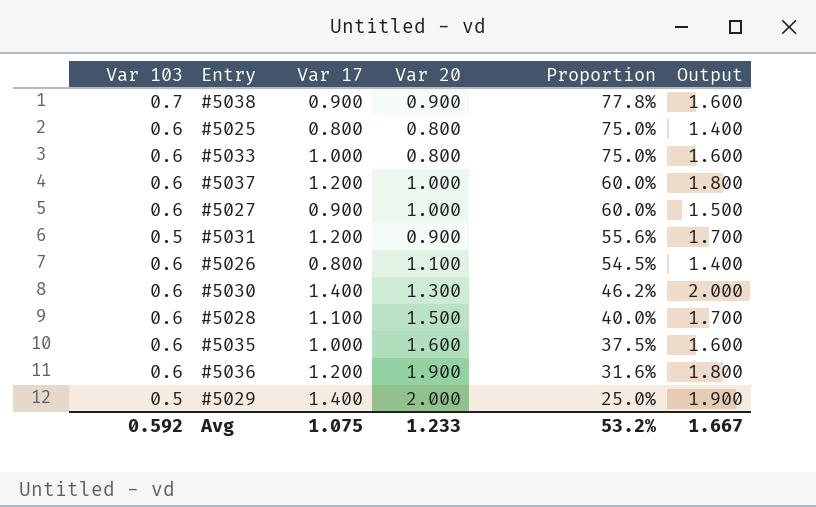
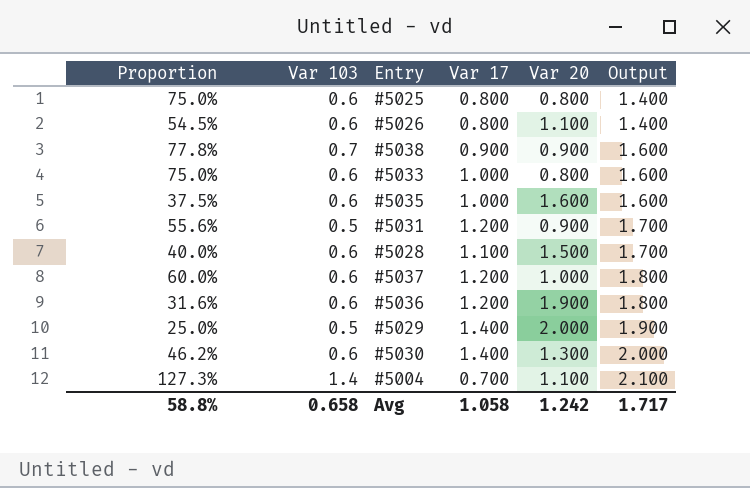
row order: Proportion descending -> Output ascending
column Proportion | position: 5 -> 1
row #5027: 0.6 | 0.900 | 1.000 | 60.0% | 1.500 -> none
row #5004: none -> 127.3% | 1.4 | 0.700 | 1.100 | 2.100
Avg | Proportion: 53.2% -> 58.8%
Avg | Var 103: 0.592 -> 0.658
Avg | Var 17: 1.075 -> 1.058
Avg | Var 20: 1.233 -> 1.242
Avg | Output: 1.667 -> 1.717

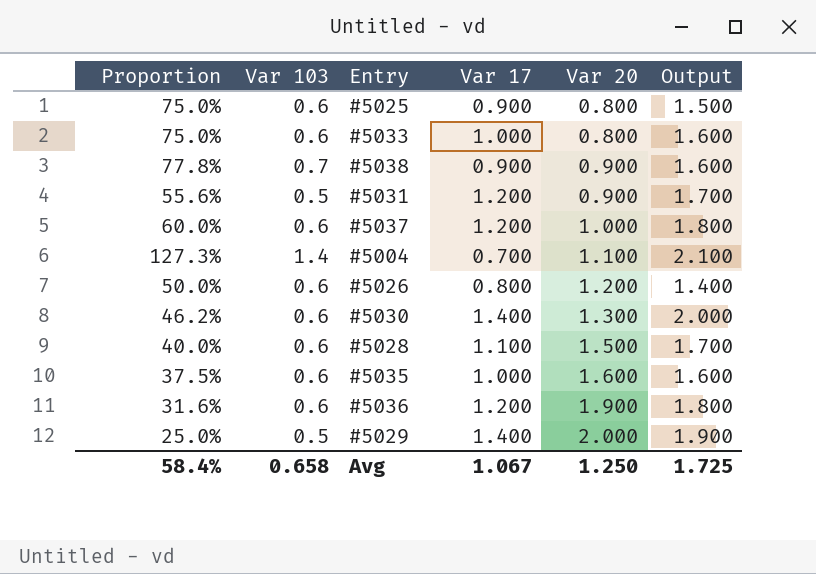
row order: Output ascending -> Var 20 ascending
#5025 | Var 17: 0.800 -> 0.900
#5025 | Output: 1.400 -> 1.500
#5026 | Proportion: 54.5% -> 50.0%
#5026 | Var 20: 1.100 -> 1.200
Avg | Proportion: 58.8% -> 58.4%
Avg | Var 17: 1.058 -> 1.067
Avg | Var 20: 1.242 -> 1.250
Avg | Output: 1.717 -> 1.725

